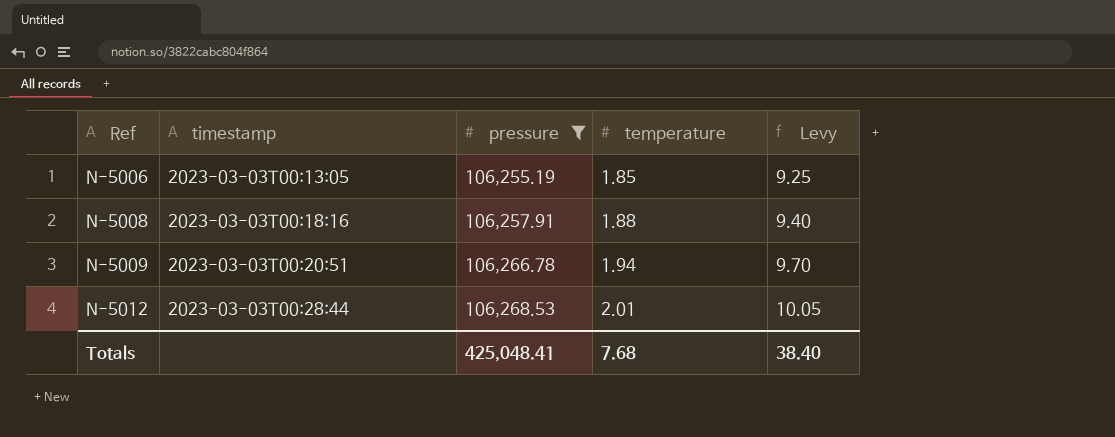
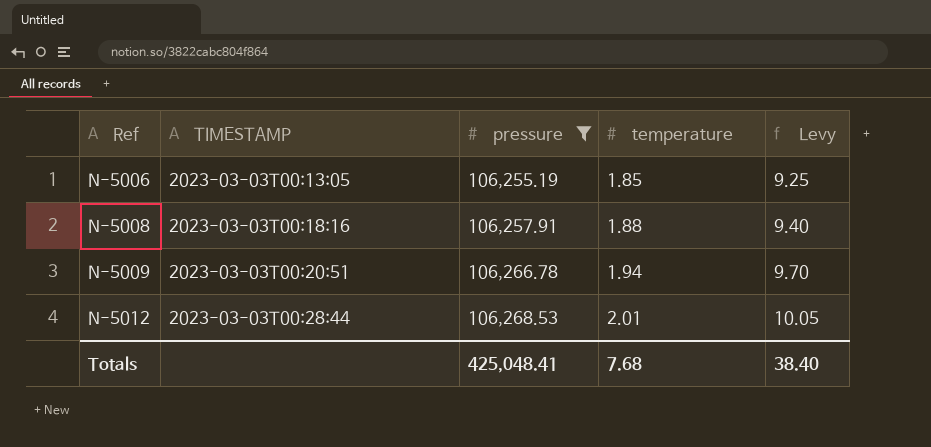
column name: timestamp -> TIMESTAMP

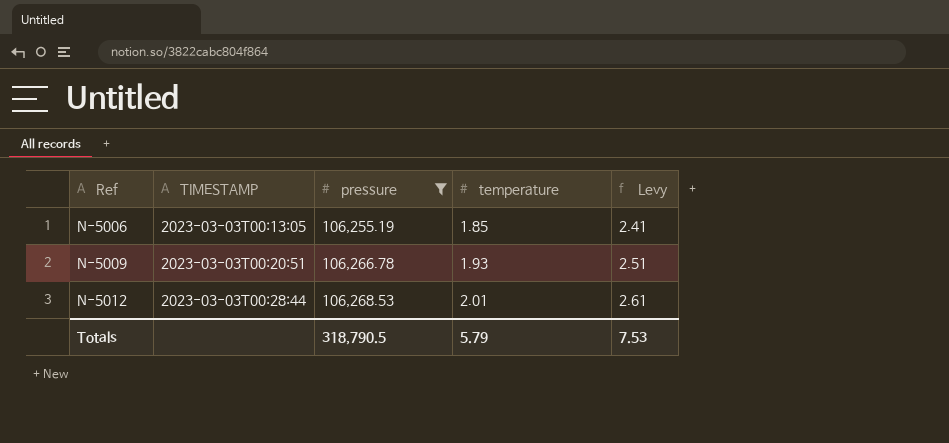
column Levy | formula: [temperature] * 5 -> [temperature] * 1.3
row N-5008: 2023-03-03T00:18:16 | 106,257.91 | 1.88 | 9.40 -> none
N-5009 | temperature: 1.94 -> 1.93
Totals | pressure: 425,048.41 -> 318,790.5
Totals | temperature: 7.68 -> 5.79
Totals | Levy: 38.40 -> 7.53

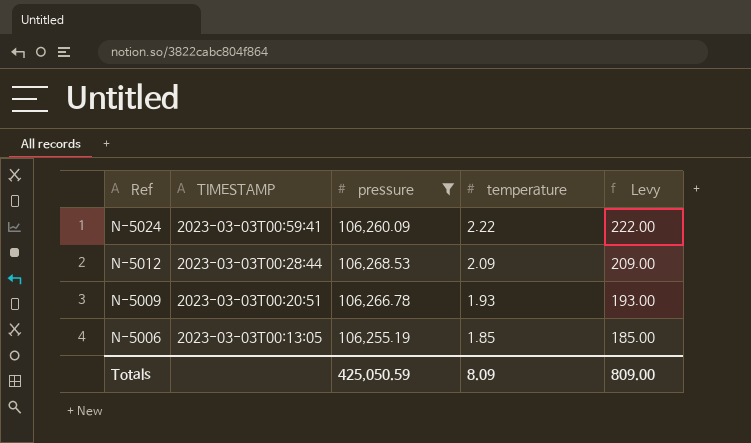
row order: Ref ascending -> Ref descending
column Levy | formula: [temperature] * 1.3 -> [temperature] * 100
row N-5024: none -> 2023-03-03T00:59:41 | 106,260.09 | 2.22 | 222.00
N-5012 | temperature: 2.01 -> 2.09
Totals | pressure: 318,790.5 -> 425,050.59
Totals | temperature: 5.79 -> 8.09
Totals | Levy: 7.53 -> 809.00

